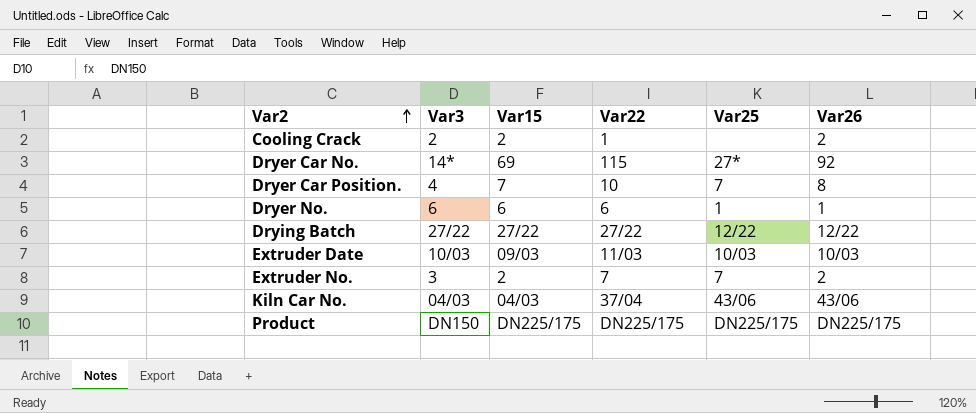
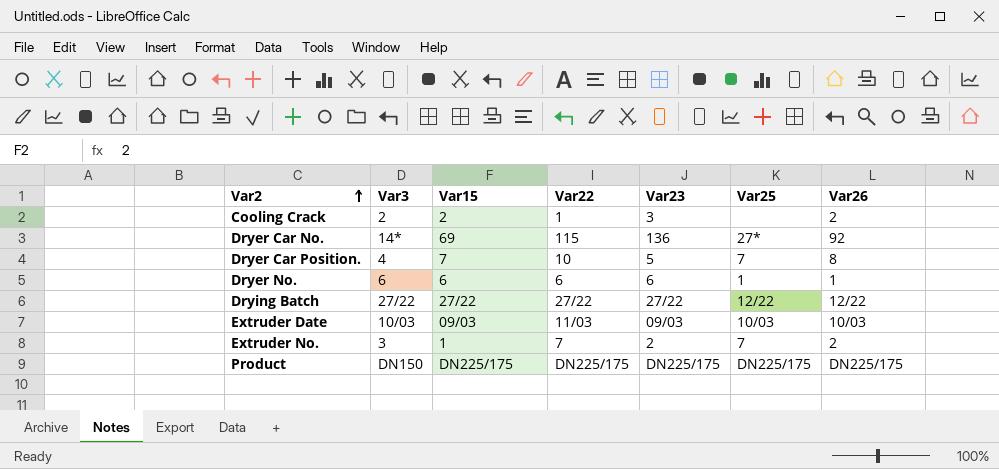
column Var23 | position: none -> 5
row Kiln Car No.: 04/03 | 04/03 | 37/04 | 43/06 | 43/06 -> none
Extruder No. | Var15: 2 -> 1

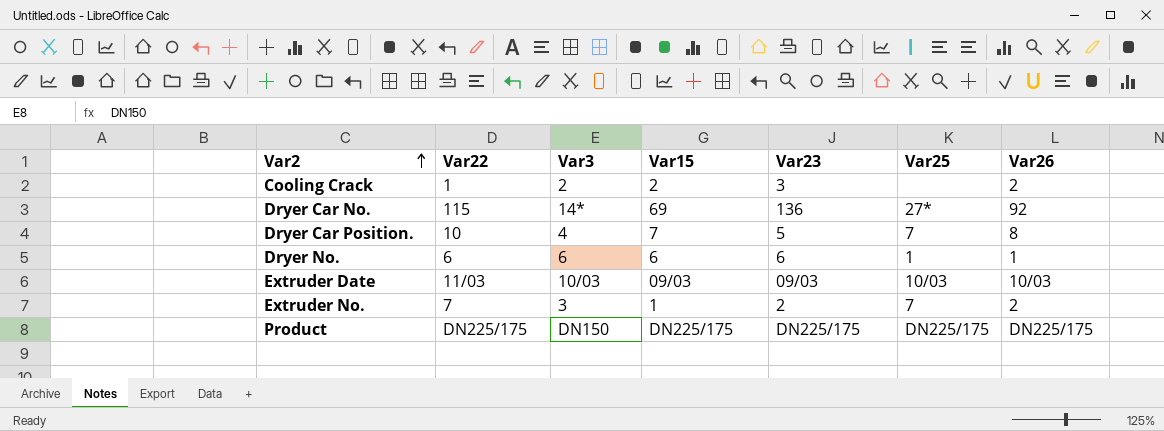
column Var22 | position: 4 -> 2
row Drying Batch: 27/22 | 27/22 | 27/22 | 27/22 | 12/22 | 12/22 -> none

